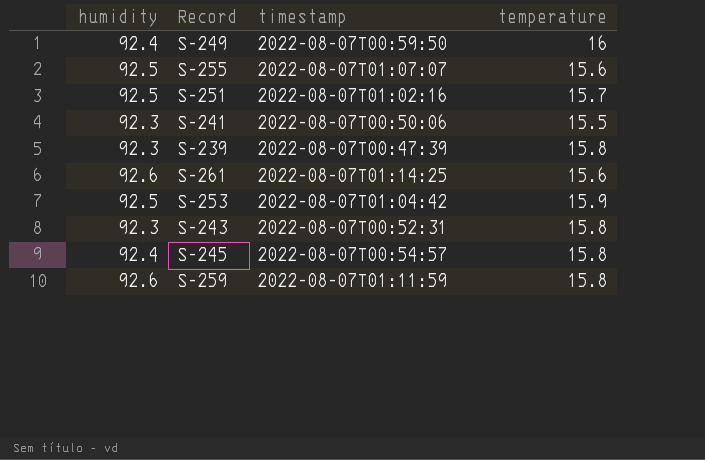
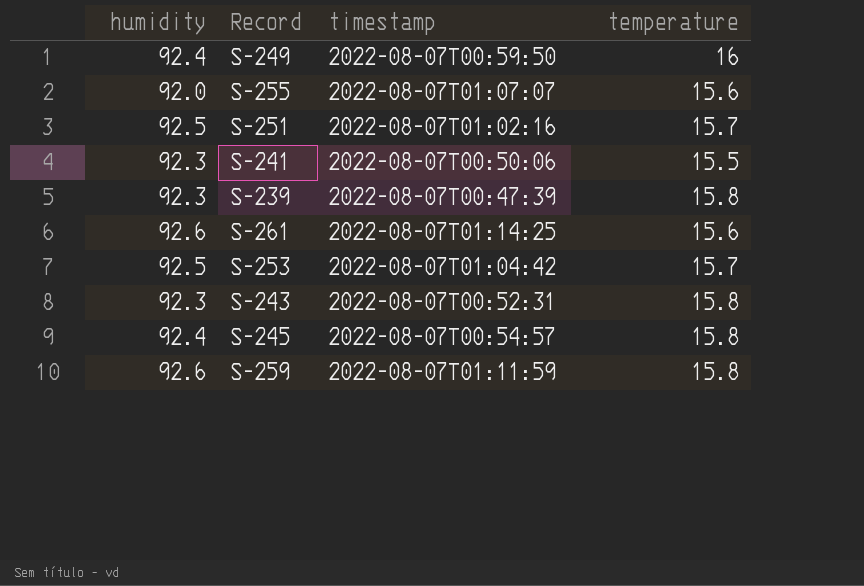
S-255 | humidity: 92.5 -> 92.0
S-253 | temperature: 15.9 -> 15.7

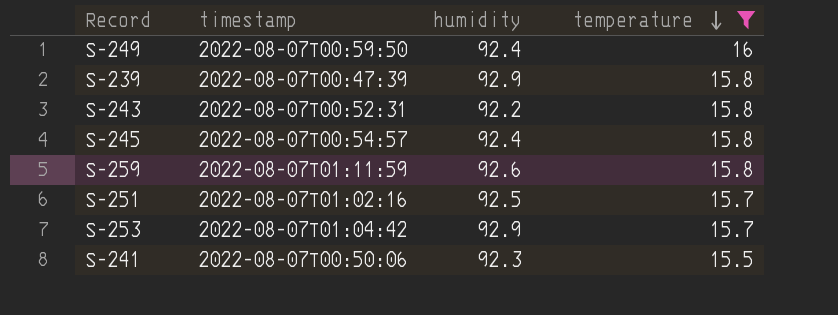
filter: none -> temperature != 15.6
row order: none -> temperature descending
column humidity | position: 1 -> 3
S-239 | humidity: 92.3 -> 92.9
S-243 | humidity: 92.3 -> 92.2
S-253 | humidity: 92.5 -> 92.9

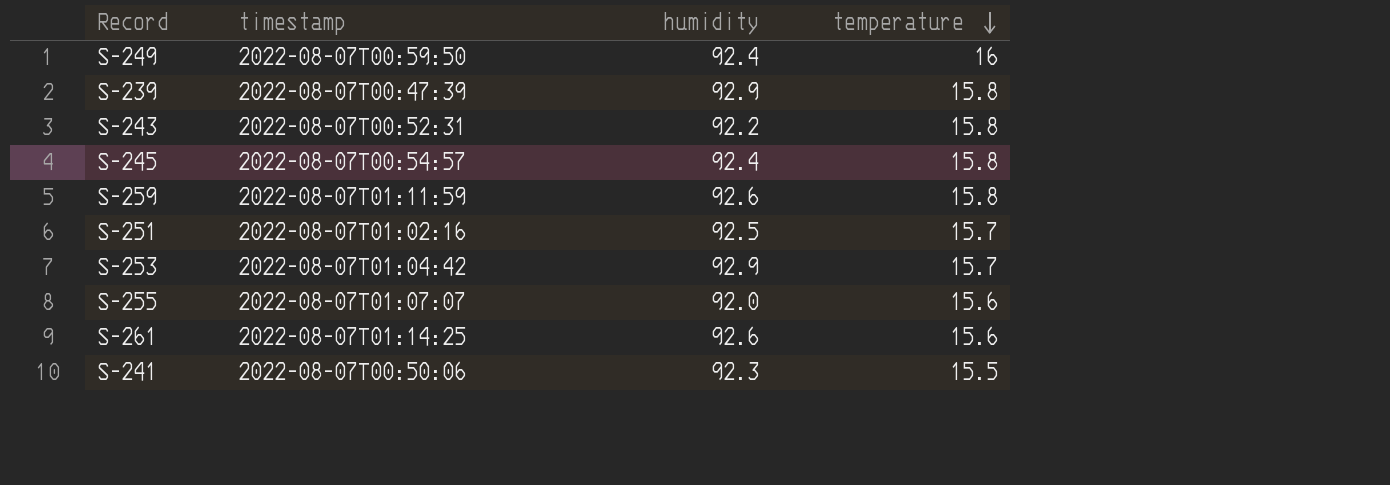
filter: temperature != 15.6 -> none

